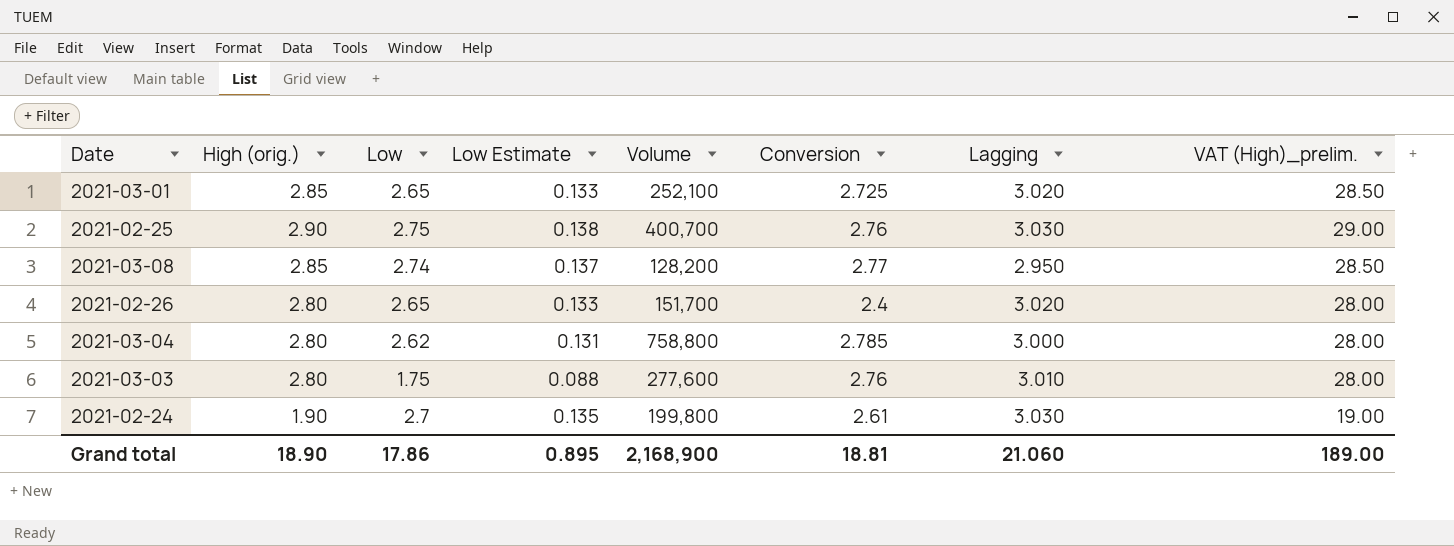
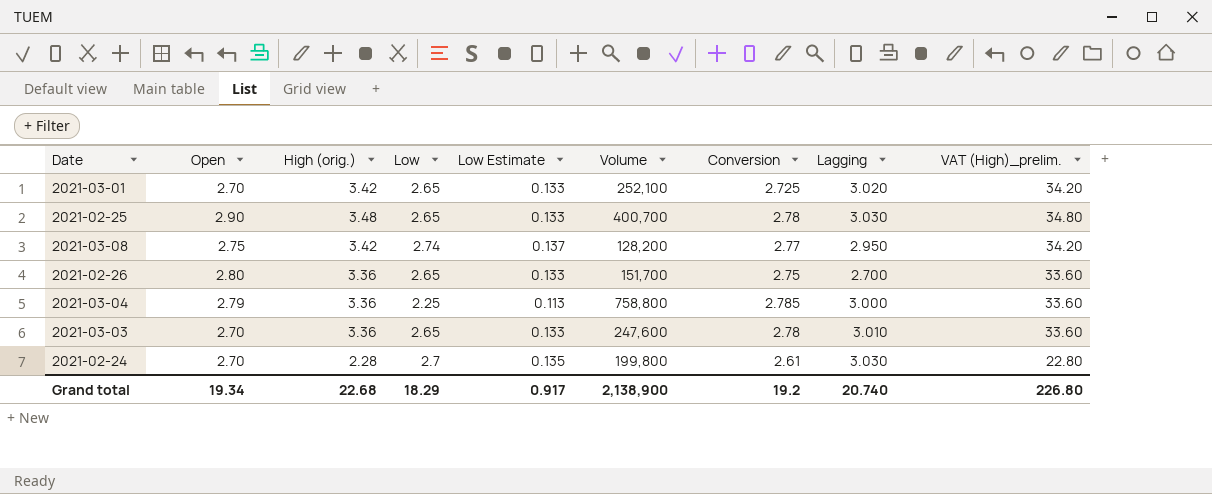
column Open | position: none -> 2
2021-03-01 | High (orig.): 2.85 -> 3.42
2021-03-01 | VAT (High)_prelim.: 28.50 -> 34.20
2021-02-25 | High (orig.): 2.90 -> 3.48
2021-02-25 | Low: 2.75 -> 2.65
2021-02-25 | Low Estimate: 0.138 -> 0.133
2021-02-25 | Conversion: 2.76 -> 2.78
2021-02-25 | VAT (High)_prelim.: 29.00 -> 34.80
2021-03-08 | High (orig.): 2.85 -> 3.42
2021-03-08 | VAT (High)_prelim.: 28.50 -> 34.20
2021-02-26 | High (orig.): 2.80 -> 3.36
2021-02-26 | Conversion: 2.4 -> 2.75
2021-02-26 | Lagging: 3.020 -> 2.700
2021-02-26 | VAT (High)_prelim.: 28.00 -> 33.60
2021-03-04 | High (orig.): 2.80 -> 3.36
2021-03-04 | Low: 2.62 -> 2.25
2021-03-04 | Low Estimate: 0.131 -> 0.113
2021-03-04 | VAT (High)_prelim.: 28.00 -> 33.60
2021-03-03 | High (orig.): 2.80 -> 3.36
2021-03-03 | Low: 1.75 -> 2.65
2021-03-03 | Low Estimate: 0.088 -> 0.133
2021-03-03 | Volume: 277,600 -> 247,600
2021-03-03 | Conversion: 2.76 -> 2.78
2021-03-03 | VAT (High)_prelim.: 28.00 -> 33.60
2021-02-24 | High (orig.): 1.90 -> 2.28
2021-02-24 | VAT (High)_prelim.: 19.00 -> 22.80
Grand total | High (orig.): 18.90 -> 22.68
Grand total | Low: 17.86 -> 18.29
Grand total | Low Estimate: 0.895 -> 0.917
Grand total | Volume: 2,168,900 -> 2,138,900
Grand total | Conversion: 18.81 -> 19.2
Grand total | Lagging: 21.060 -> 20.740
Grand total | VAT (High)_prelim.: 189.00 -> 226.80

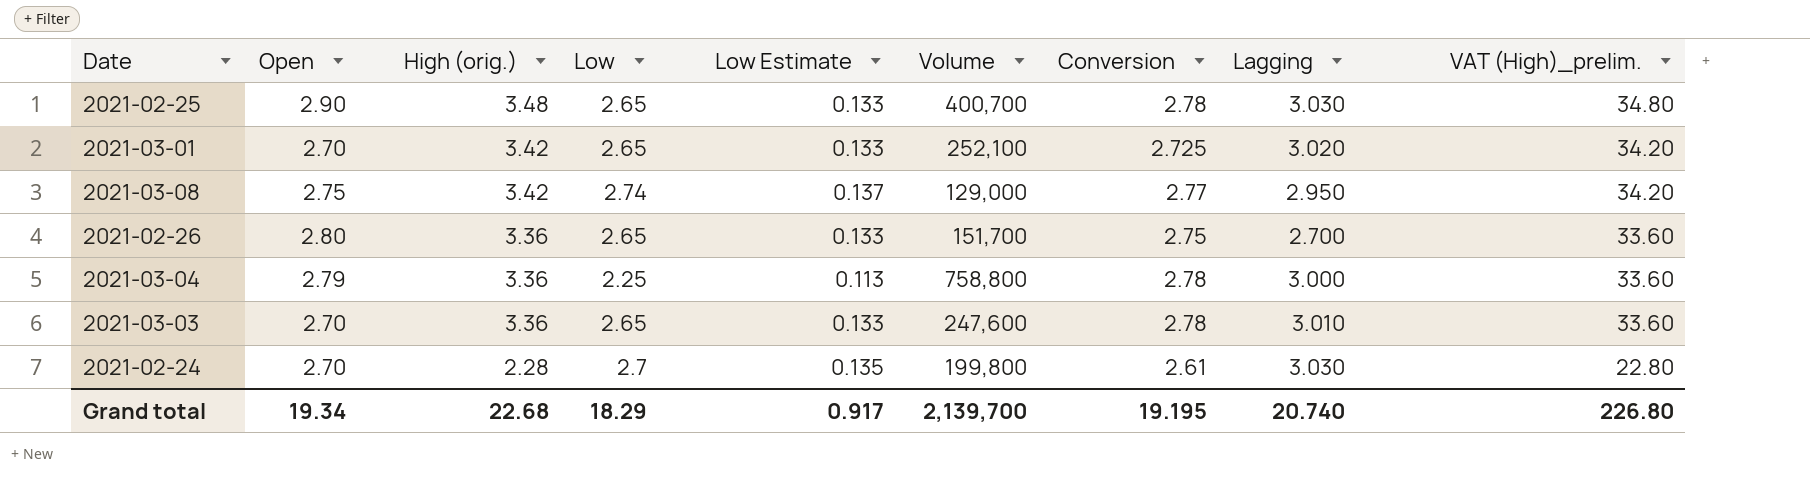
row order: none -> High (orig.) descending
2021-03-08 | Volume: 128,200 -> 129,000
2021-03-04 | Conversion: 2.785 -> 2.78
Grand total | Volume: 2,138,900 -> 2,139,700
Grand total | Conversion: 19.2 -> 19.195

